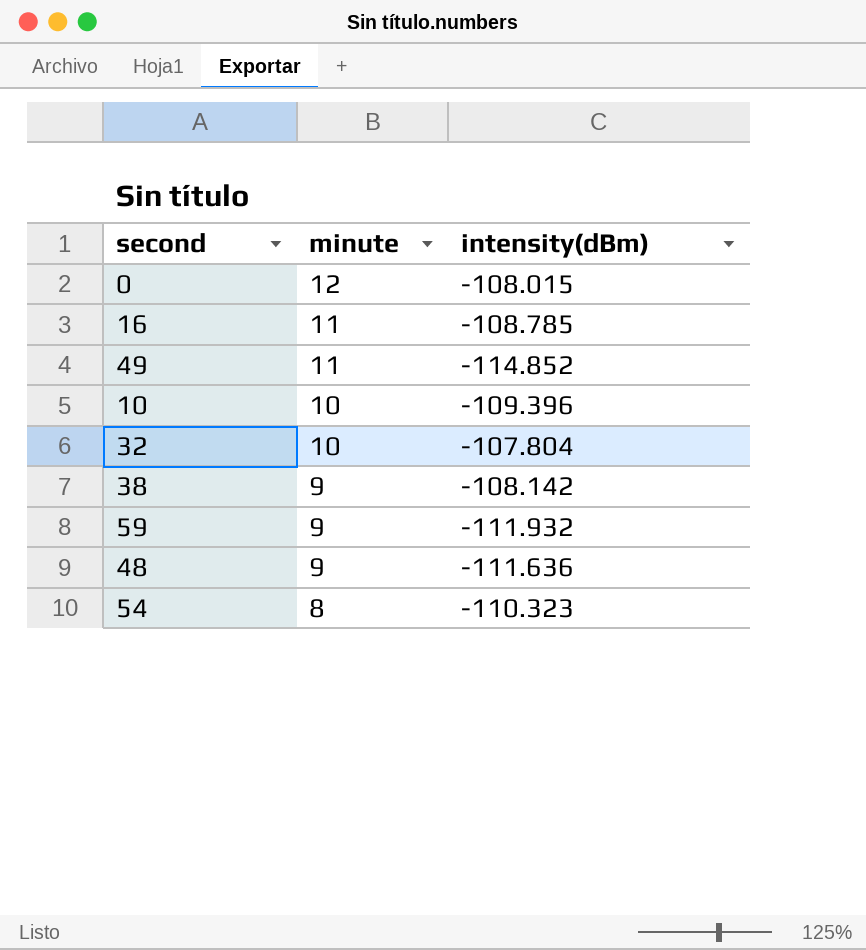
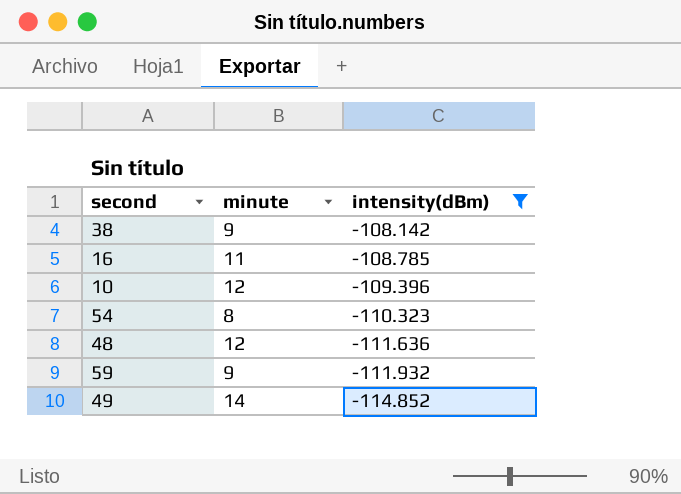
filter: none -> intensity(dBm) <= -108.142
row order: minute descending -> intensity(dBm) descending
10 | minute: 10 -> 12
48 | minute: 9 -> 12
49 | minute: 11 -> 14

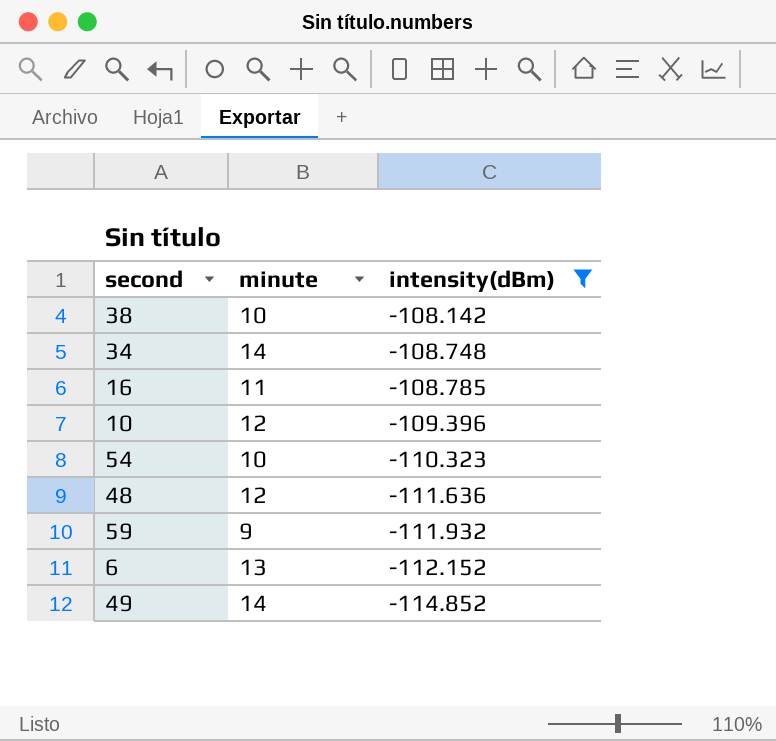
38 | minute: 9 -> 10
row 34: none -> 14 | -108.748
54 | minute: 8 -> 10
row 6: none -> 13 | -112.152

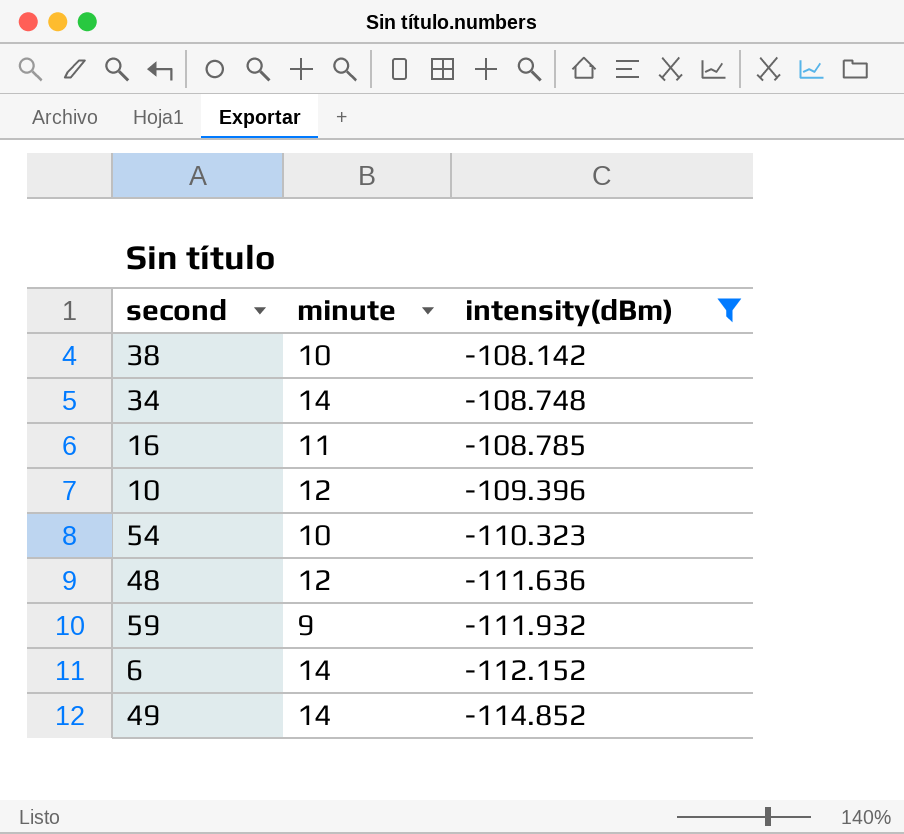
6 | minute: 13 -> 14

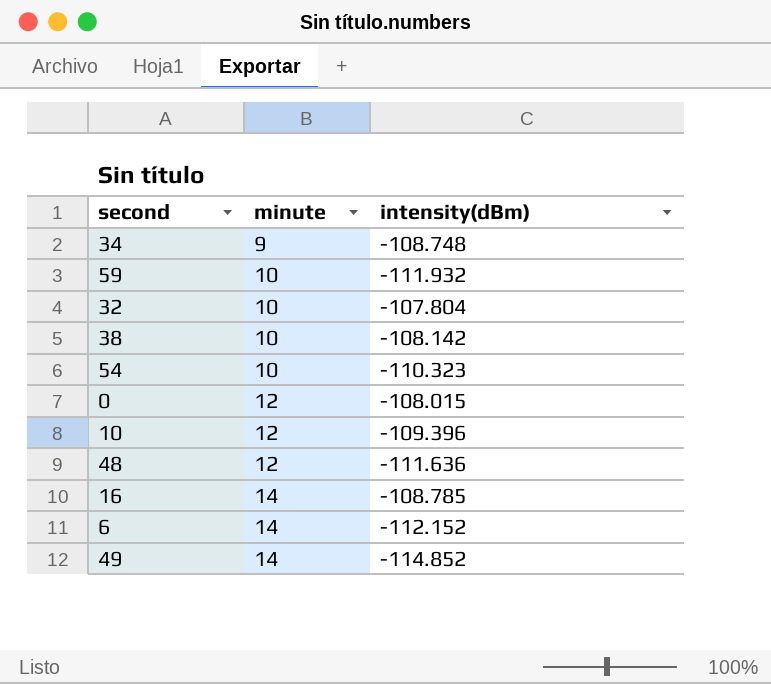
filter: intensity(dBm) <= -108.142 -> none
row order: intensity(dBm) descending -> minute ascending
34 | minute: 14 -> 9
59 | minute: 9 -> 10
16 | minute: 11 -> 14

